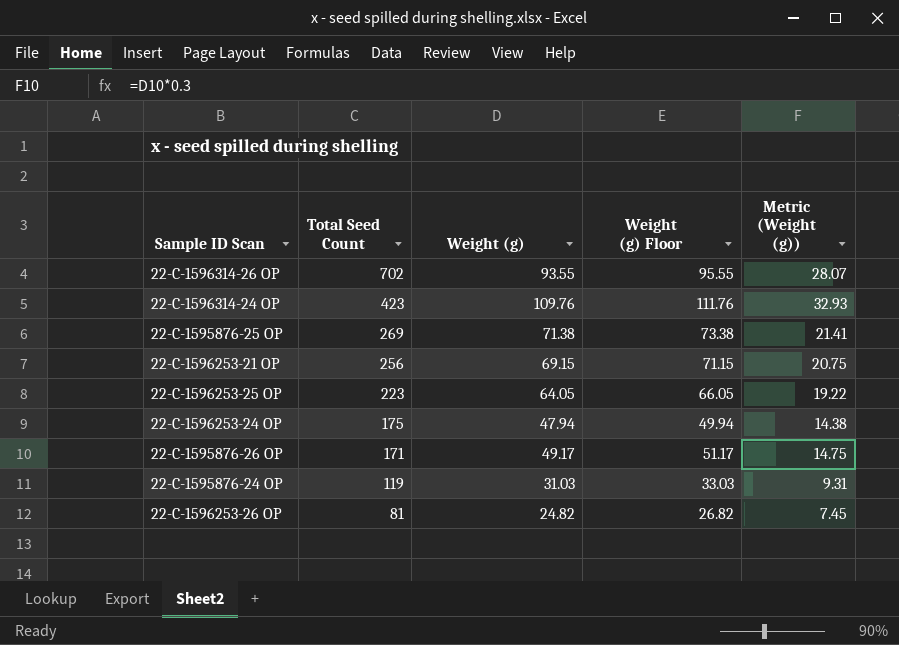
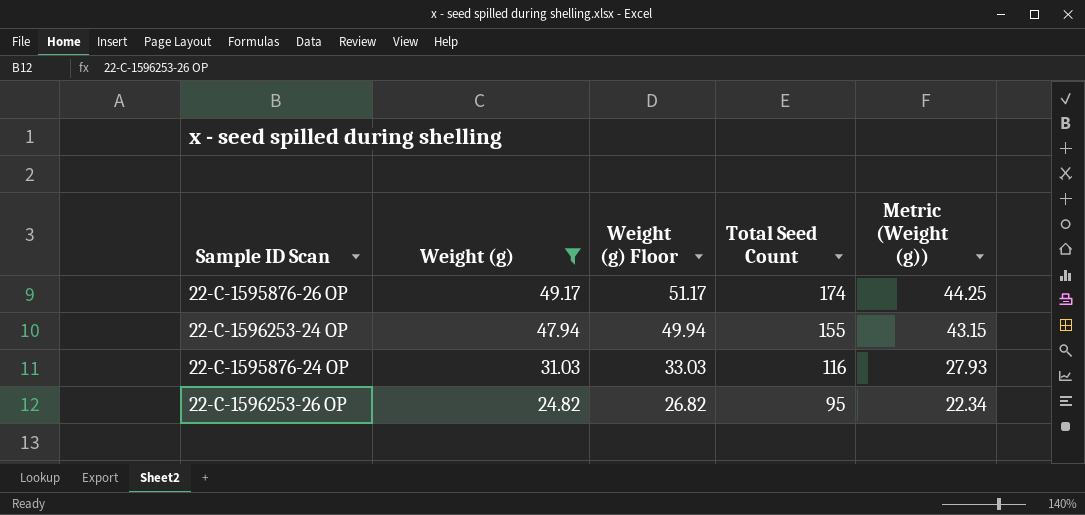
filter: none -> Weight (g) <= 49.17
row order: Total Seed Count descending -> Weight (g) descending
column Total Seed Count | position: 2 -> 4
column Metric (Weight (g)) | formula: [Weight (g)] * 0.3 -> [Weight (g)] * 0.9
22-C-1595876-26 OP | Total Seed Count: 171 -> 174
22-C-1596253-24 OP | Total Seed Count: 175 -> 155
22-C-1595876-24 OP | Total Seed Count: 119 -> 116
22-C-1596253-26 OP | Total Seed Count: 81 -> 95

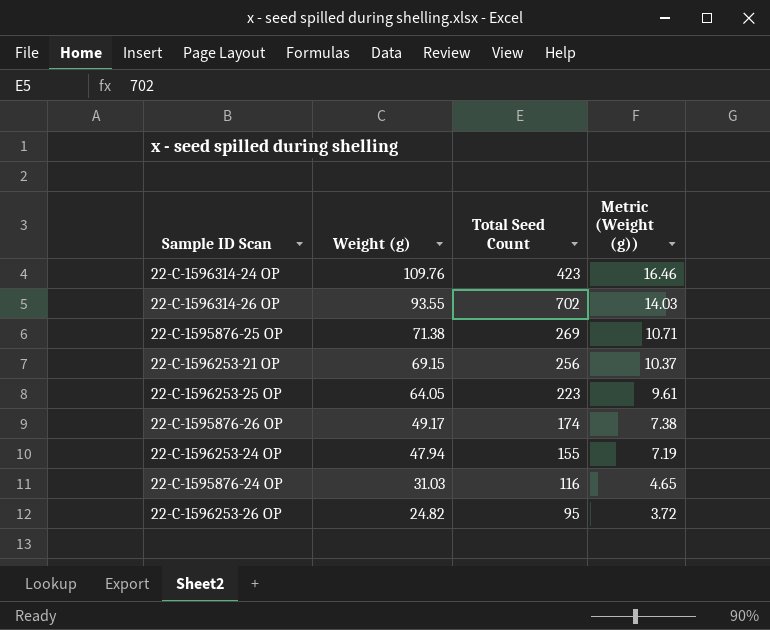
filter: Weight (g) <= 49.17 -> none
column Weight (g) Floor | formula: [Weight (g)] + 2 -> none
column Metric (Weight (g)) | formula: [Weight (g)] * 0.9 -> [Weight (g)] * 0.15

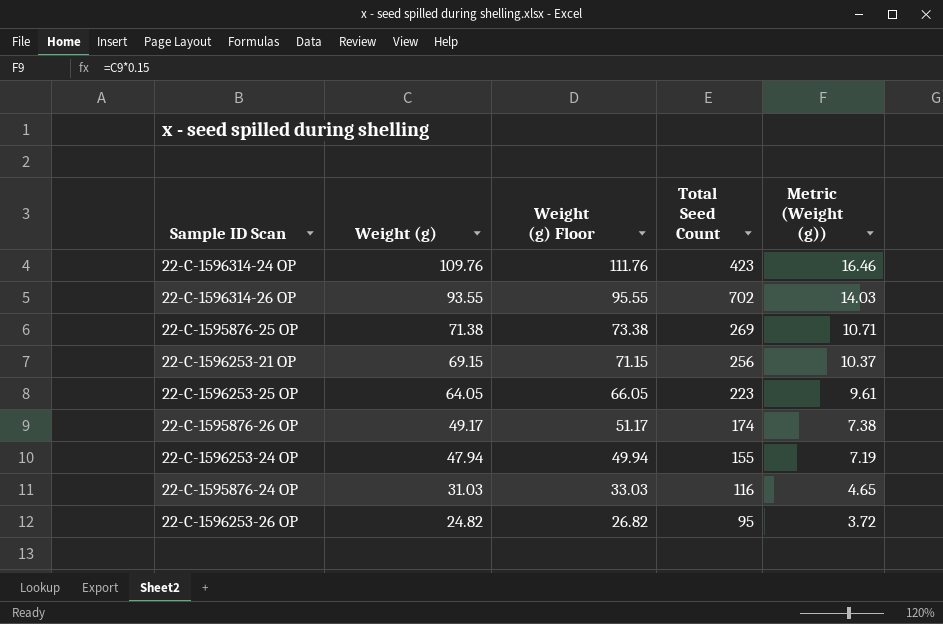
column Weight (g) Floor | formula: none -> [Weight (g)] + 2

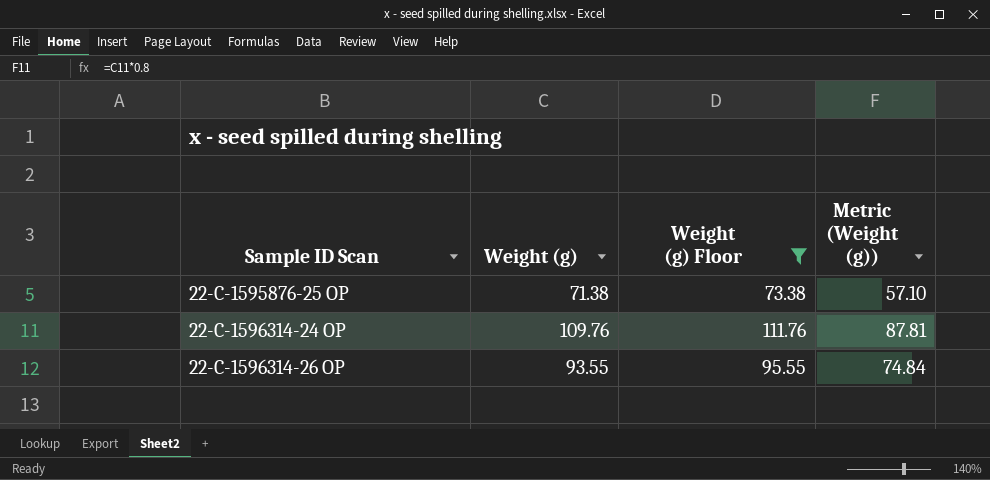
filter: none -> Weight (g) Floor >= 73.38
row order: Weight (g) descending -> Sample ID Scan ascending
column Total Seed Count | position: 4 -> none
column Metric (Weight (g)) | formula: [Weight (g)] * 0.15 -> [Weight (g)] * 0.8

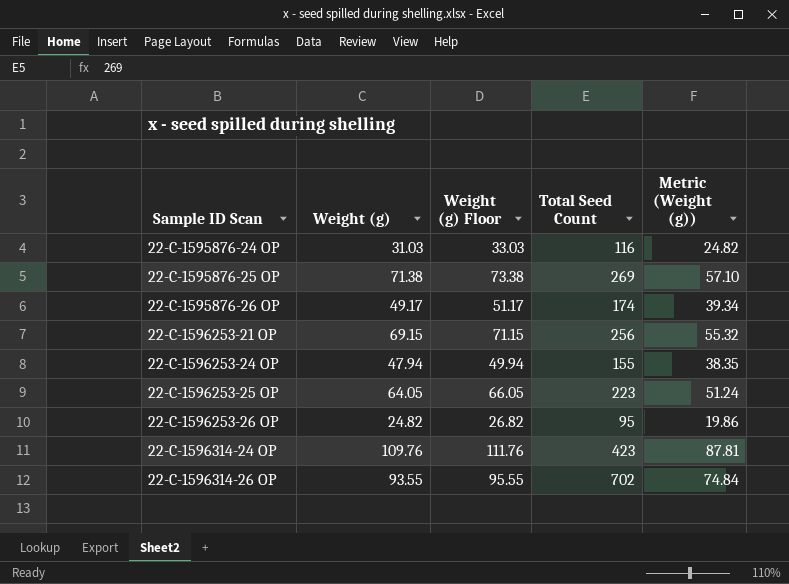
filter: Weight (g) Floor >= 73.38 -> none
column Total Seed Count | position: none -> 4

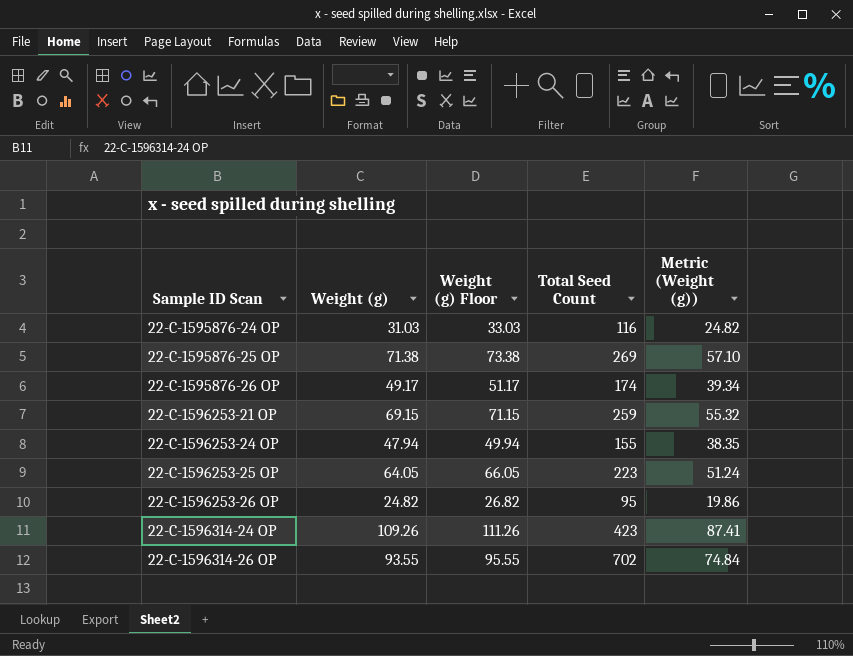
22-C-1596253-21 OP | Total Seed Count: 256 -> 259
22-C-1596314-24 OP | Weight (g): 109.76 -> 109.26
22-C-1596314-24 OP | Weight (g) Floor: 111.76 -> 111.26
22-C-1596314-24 OP | Metric (Weight (g)): 87.81 -> 87.41

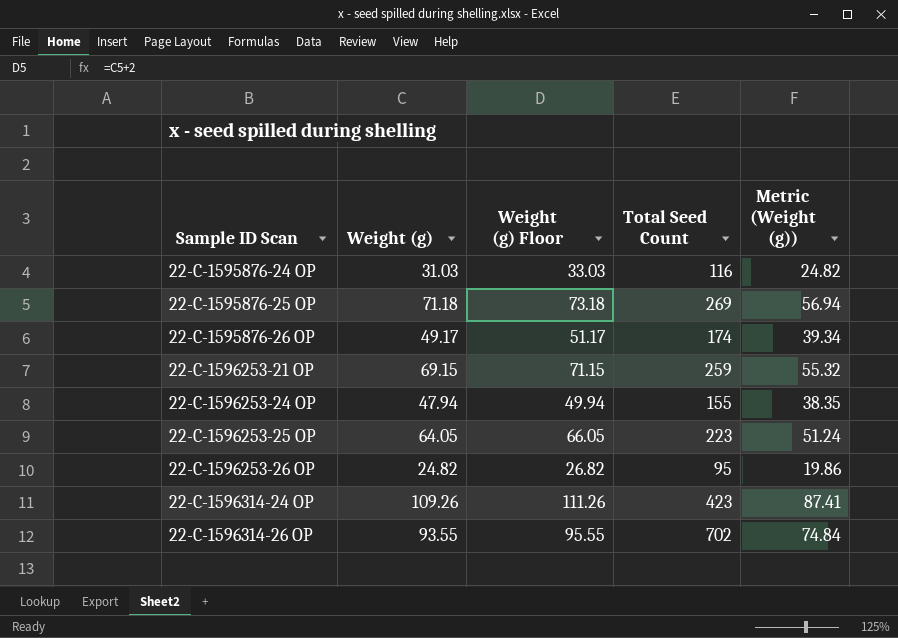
22-C-1595876-25 OP | Weight (g): 71.38 -> 71.18
22-C-1595876-25 OP | Weight (g) Floor: 73.38 -> 73.18
22-C-1595876-25 OP | Metric (Weight (g)): 57.10 -> 56.94

